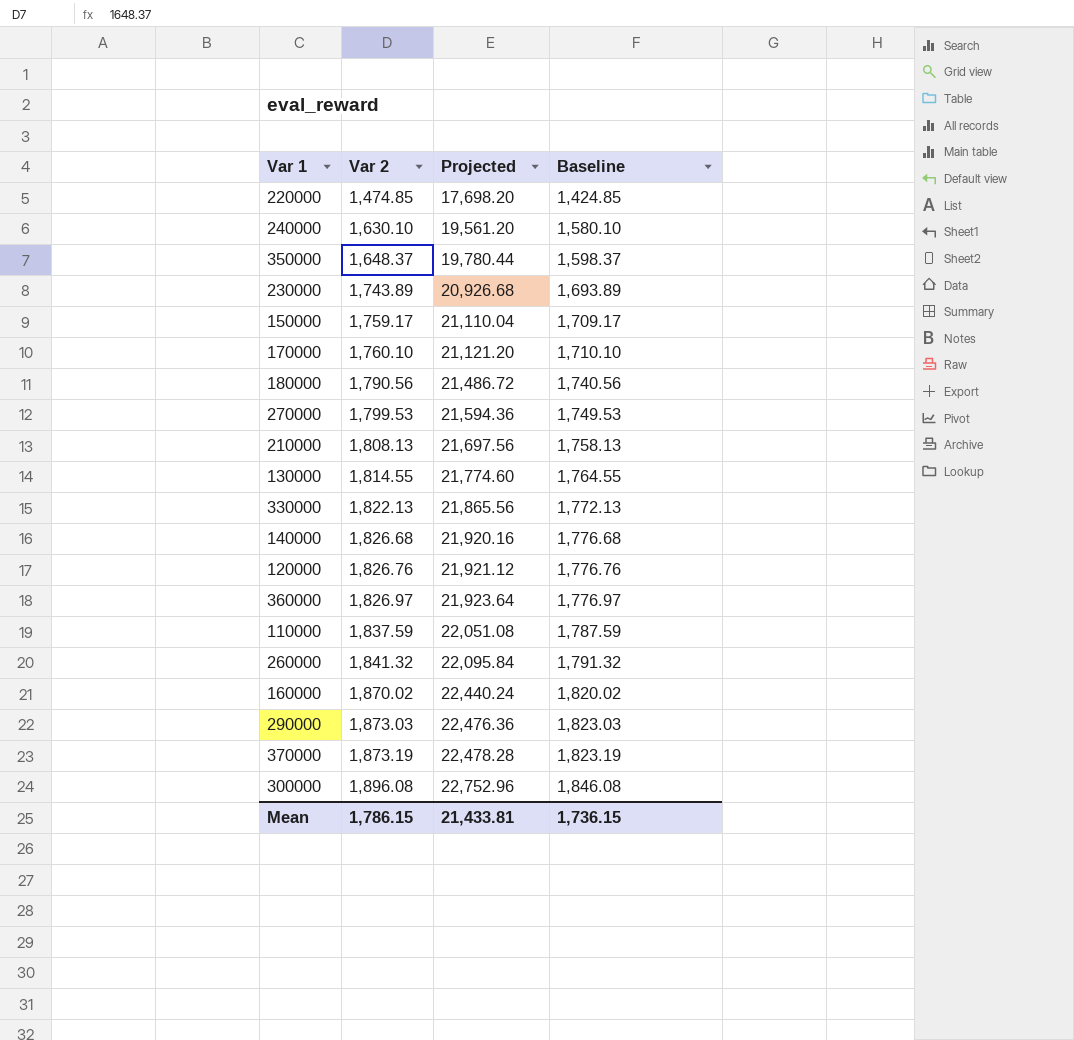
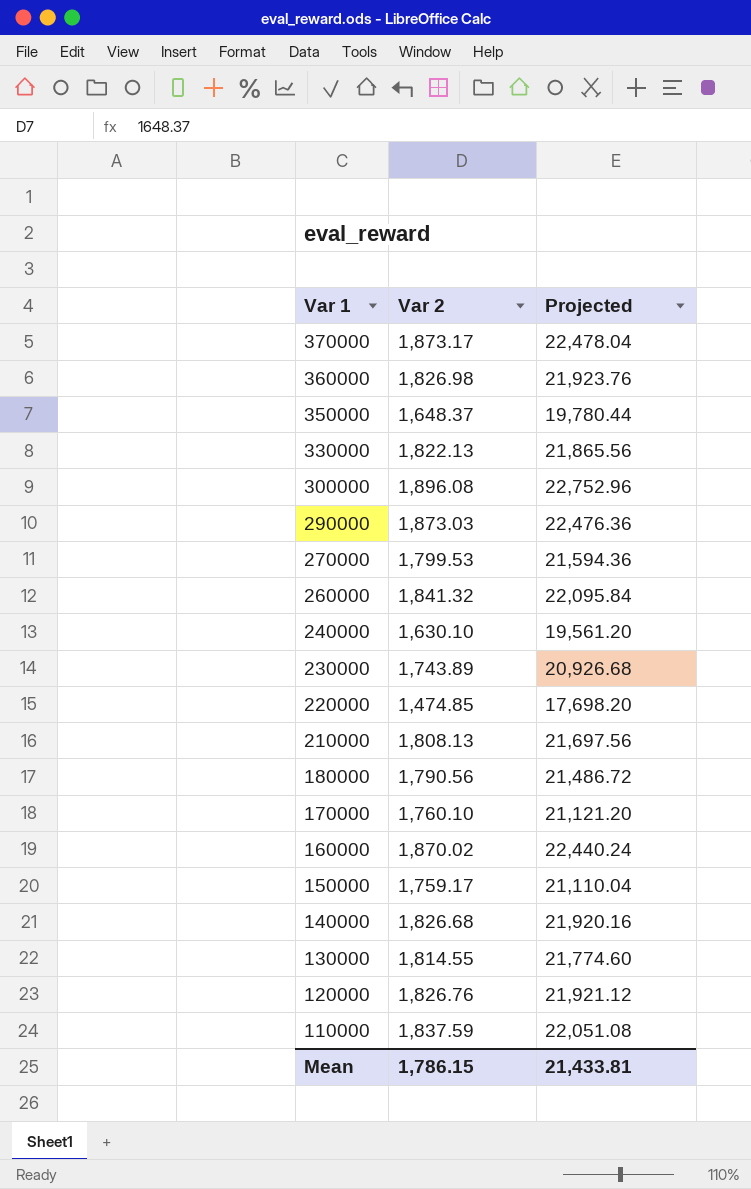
row order: Var 2 ascending -> Var 1 descending
column Baseline | formula: [Var 2] - 50 -> none
370000 | Var 2: 1,873.19 -> 1,873.17
370000 | Projected: 22,478.28 -> 22,478.04
360000 | Var 2: 1,826.97 -> 1,826.98
360000 | Projected: 21,923.64 -> 21,923.76

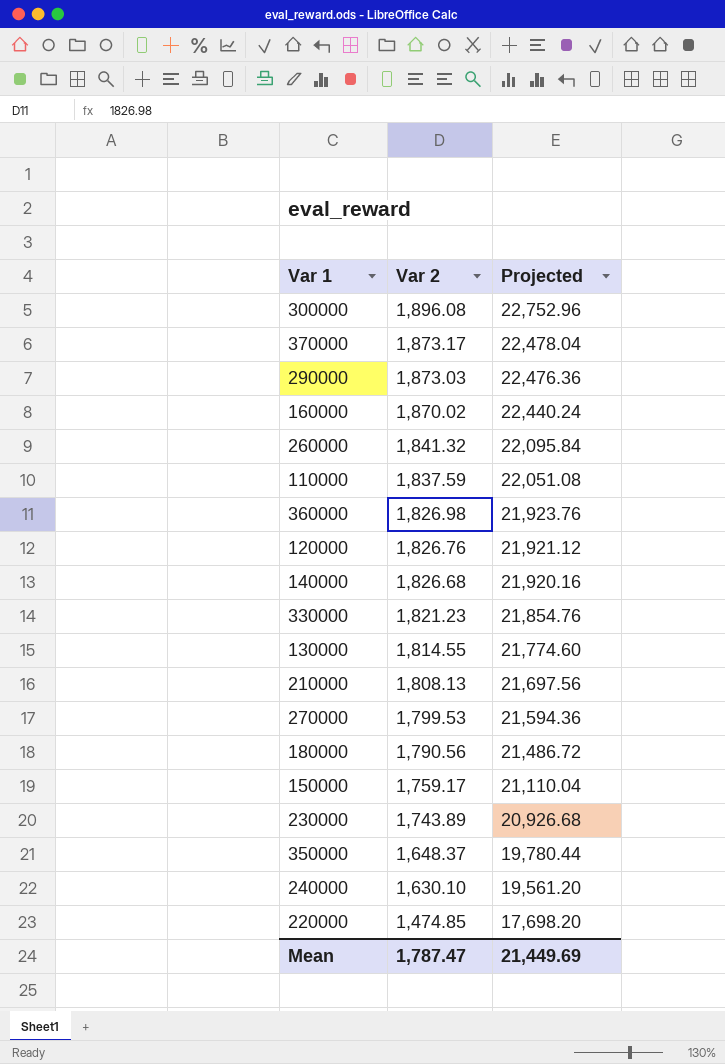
row order: Var 1 descending -> Var 2 descending
row 170000: 1,760.10 | 21,121.20 -> none
330000 | Var 2: 1,822.13 -> 1,821.23
330000 | Projected: 21,865.56 -> 21,854.76
Mean | Var 2: 1,786.15 -> 1,787.47
Mean | Projected: 21,433.81 -> 21,449.69

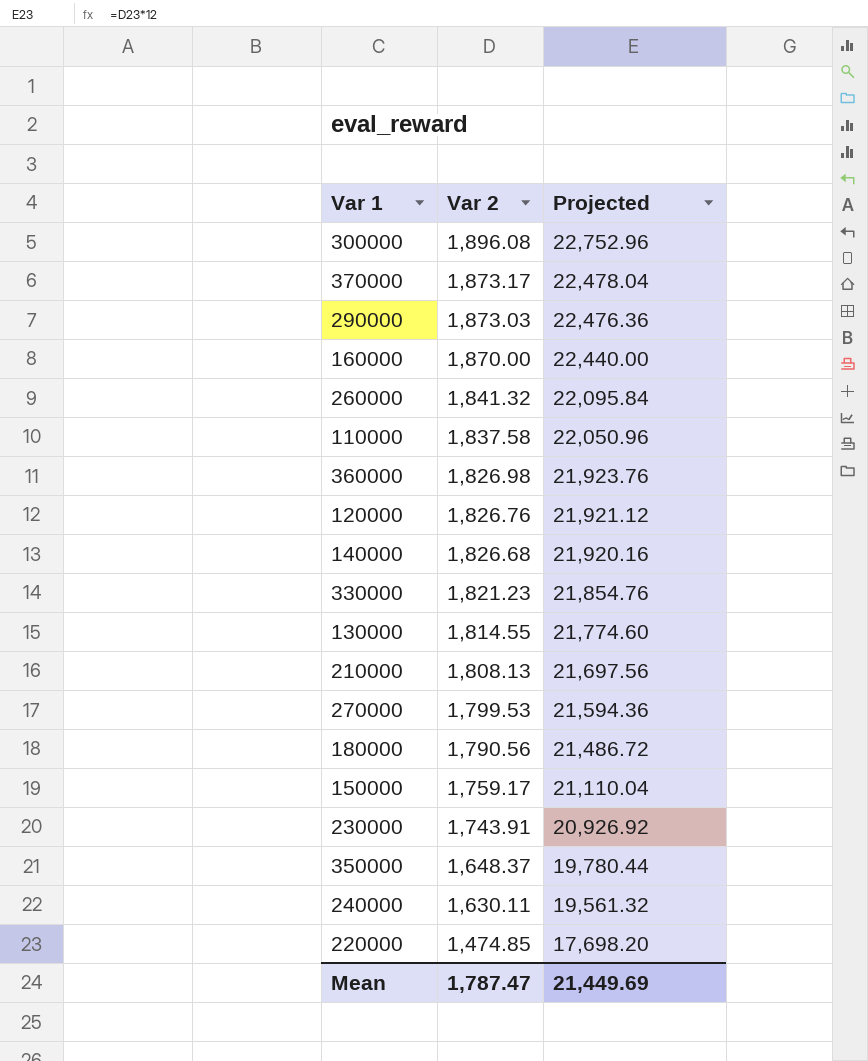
160000 | Var 2: 1,870.02 -> 1,870.00
160000 | Projected: 22,440.24 -> 22,440.00
110000 | Var 2: 1,837.59 -> 1,837.58
110000 | Projected: 22,051.08 -> 22,050.96
230000 | Var 2: 1,743.89 -> 1,743.91
230000 | Projected: 20,926.68 -> 20,926.92
240000 | Var 2: 1,630.10 -> 1,630.11
240000 | Projected: 19,561.20 -> 19,561.32

